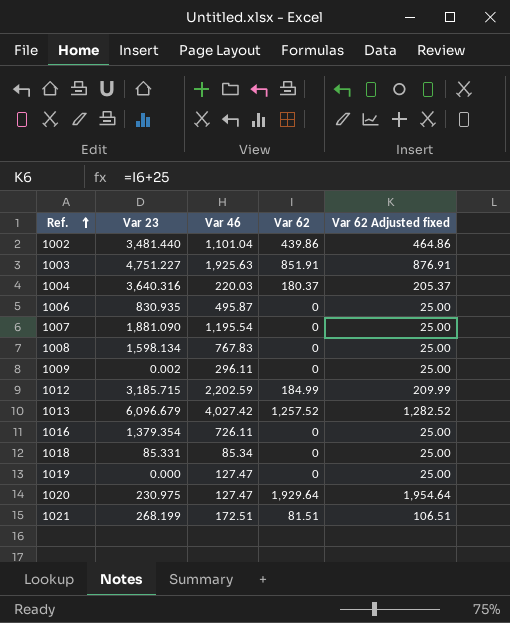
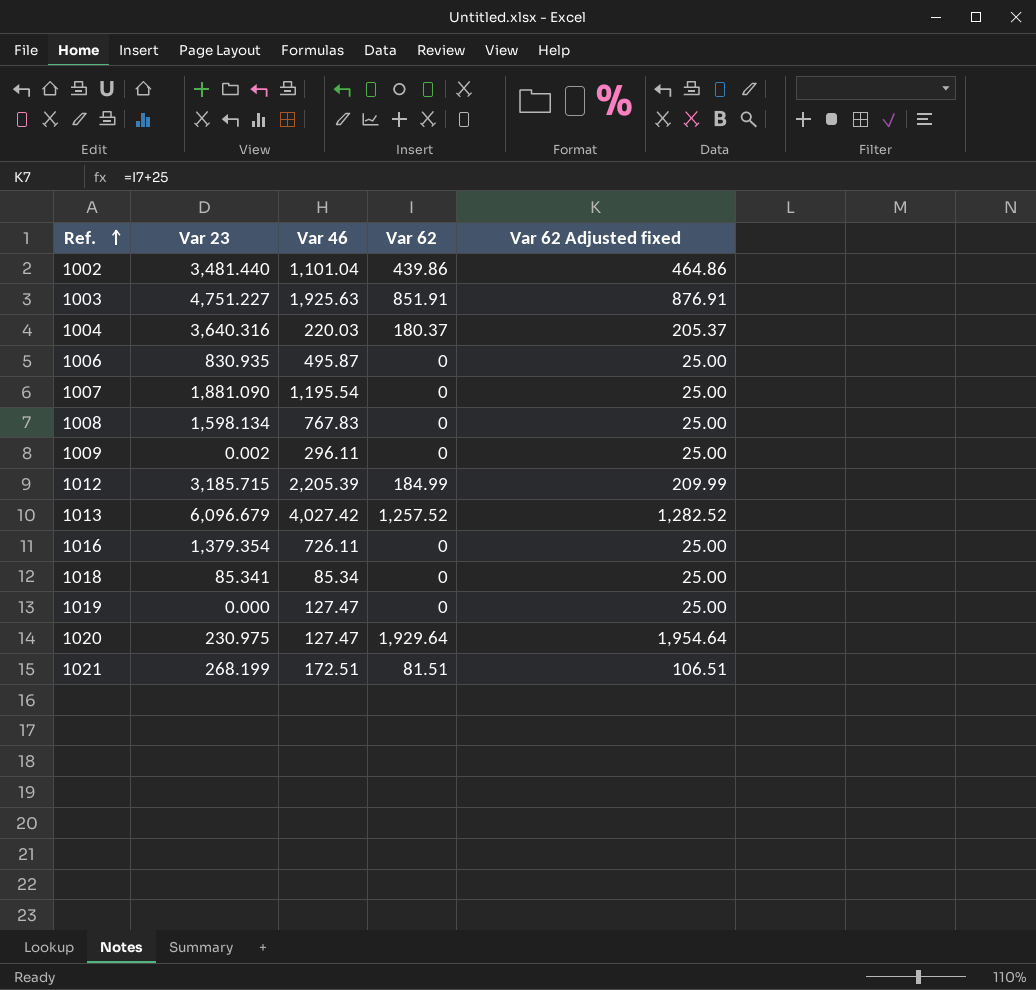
1012 | Var 46: 2,202.59 -> 2,205.39
1018 | Var 23: 85.331 -> 85.341

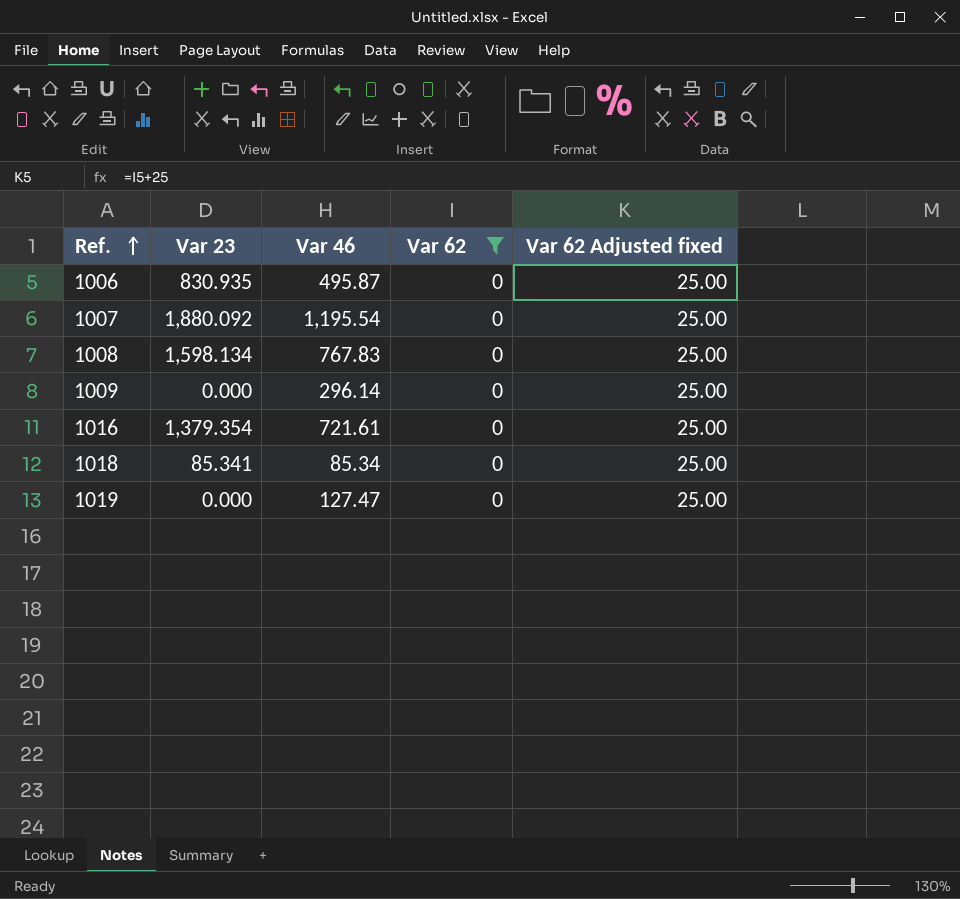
filter: none -> Var 62 = 0
1007 | Var 23: 1,881.090 -> 1,880.092
1009 | Var 23: 0.002 -> 0.000
1009 | Var 46: 296.11 -> 296.14
1016 | Var 46: 726.11 -> 721.61

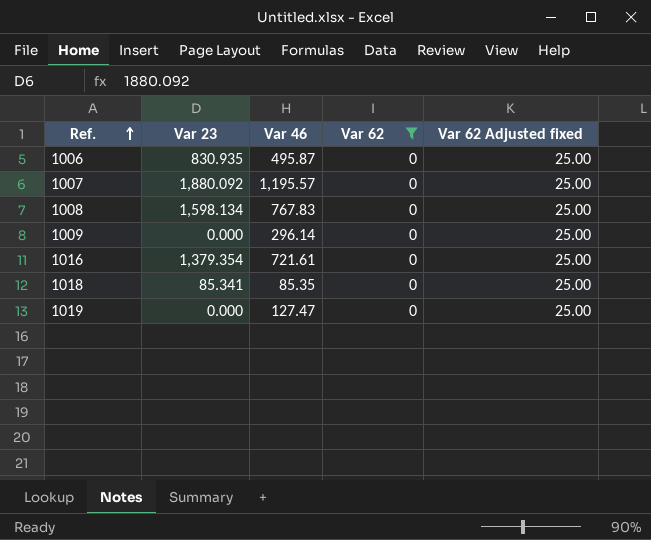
1007 | Var 46: 1,195.54 -> 1,195.57
1018 | Var 46: 85.34 -> 85.35

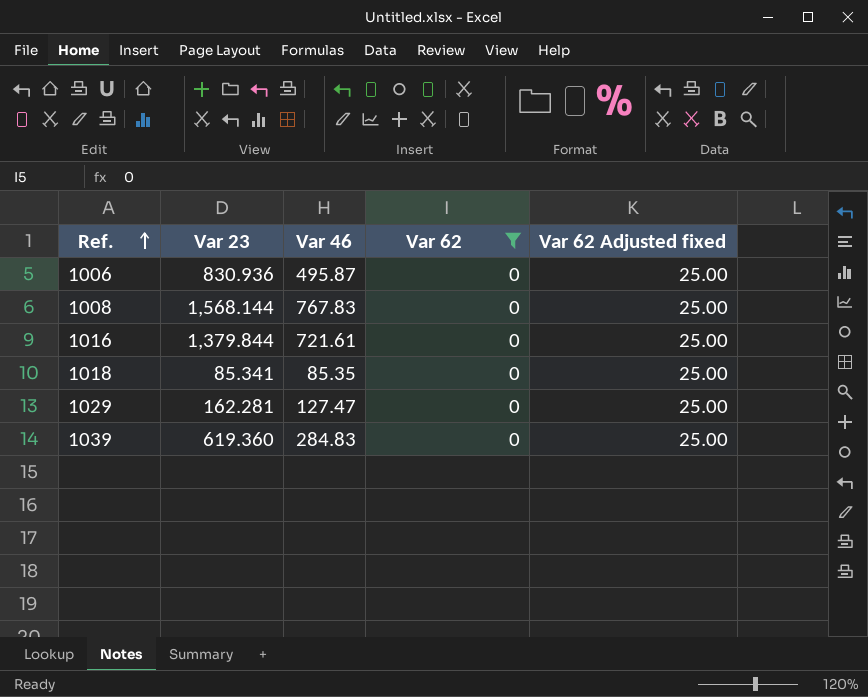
row 1007: 1,880.092 | 1,195.57 | 0 | 25.00 -> none
row 1009: 0.000 | 296.14 | 0 | 25.00 -> none
row 1019: 0.000 | 127.47 | 0 | 25.00 -> none
1006 | Var 23: 830.935 -> 830.936
1008 | Var 23: 1,598.134 -> 1,568.144
1016 | Var 23: 1,379.354 -> 1,379.844
row 1029: none -> 162.281 | 127.47 | 0 | 25.00
row 1039: none -> 619.360 | 284.83 | 0 | 25.00

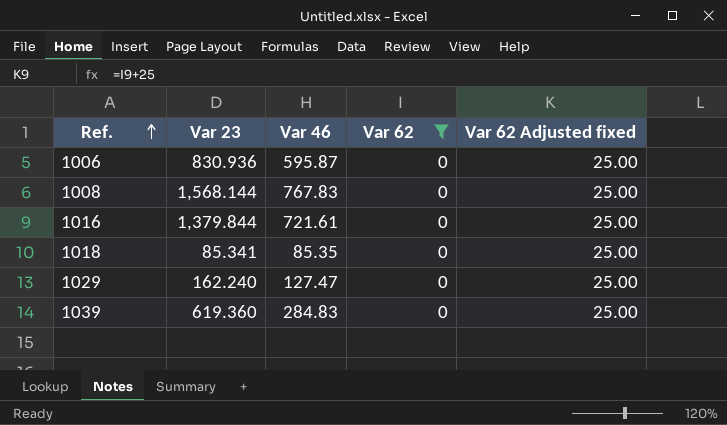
1006 | Var 46: 495.87 -> 595.87
1029 | Var 23: 162.281 -> 162.240

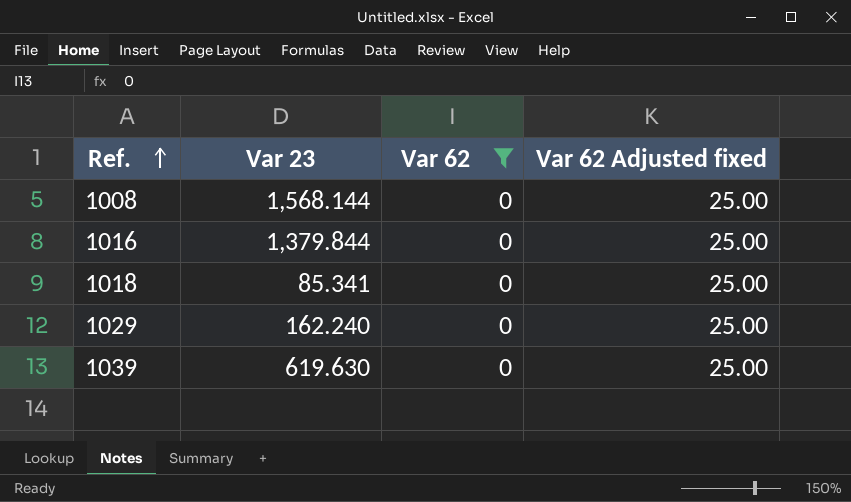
column Var 46 | position: 3 -> none
row 1006: 830.936 | 595.87 | 0 | 25.00 -> none
1039 | Var 23: 619.360 -> 619.630

